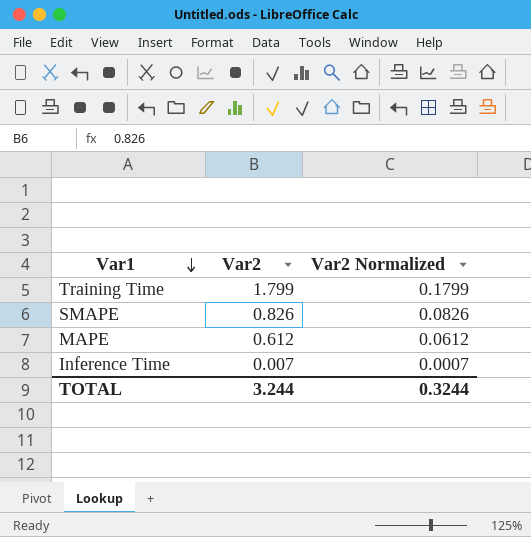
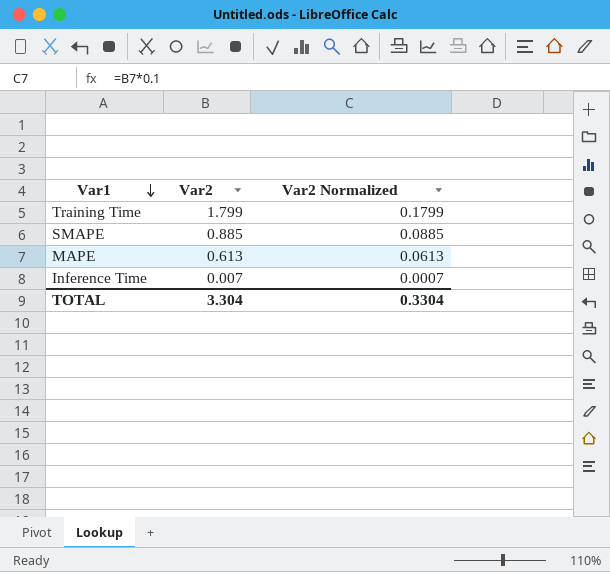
SMAPE | Var2: 0.826 -> 0.885
SMAPE | Var2 Normalized: 0.0826 -> 0.0885
MAPE | Var2: 0.612 -> 0.613
MAPE | Var2 Normalized: 0.0612 -> 0.0613
TOTAL | Var2: 3.244 -> 3.304
TOTAL | Var2 Normalized: 0.3244 -> 0.3304

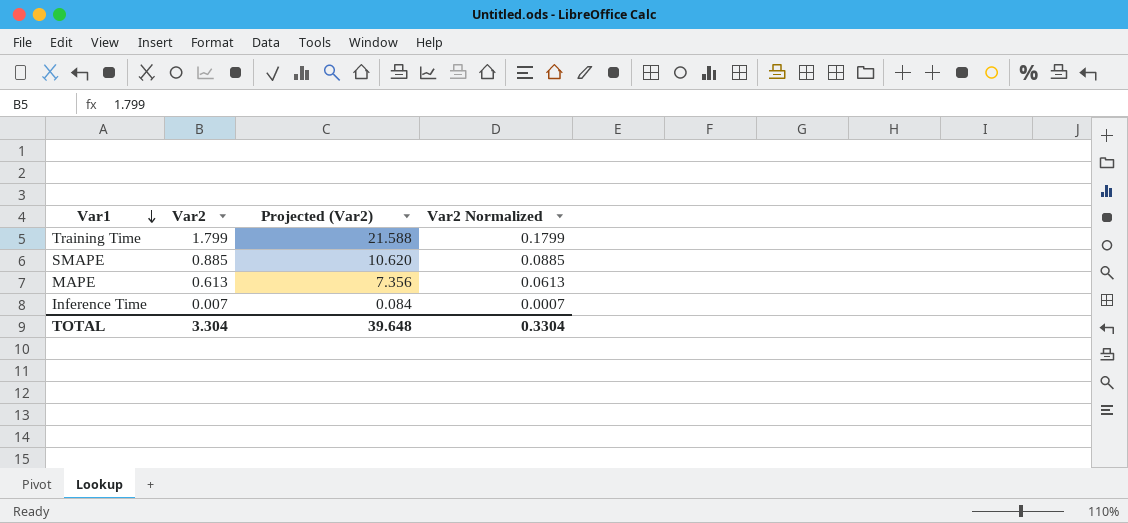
column Projected (Var2) | formula: none -> [Var2] * 12

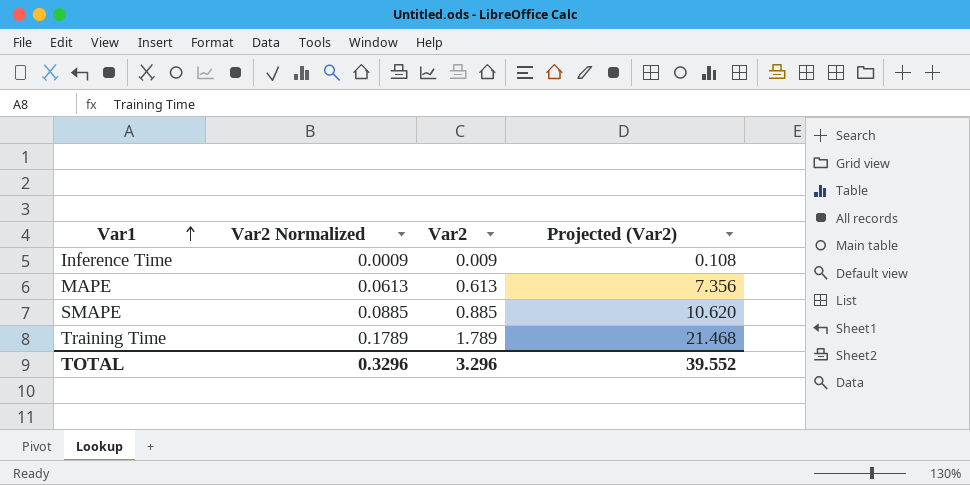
row order: Var1 descending -> Var1 ascending
column Var2 Normalized | position: 4 -> 2
Inference Time | Var2 Normalized: 0.0007 -> 0.0009
Inference Time | Var2: 0.007 -> 0.009
Inference Time | Projected (Var2): 0.084 -> 0.108
Training Time | Var2 Normalized: 0.1799 -> 0.1789
Training Time | Var2: 1.799 -> 1.789
Training Time | Projected (Var2): 21.588 -> 21.468
TOTAL | Var2 Normalized: 0.3304 -> 0.3296
TOTAL | Var2: 3.304 -> 3.296
TOTAL | Projected (Var2): 39.648 -> 39.552

